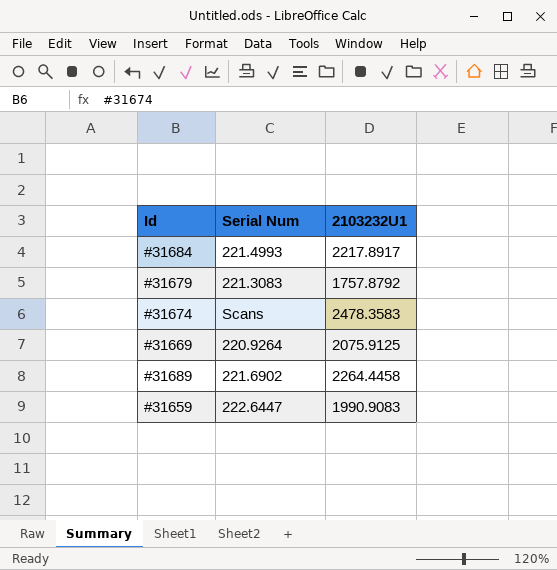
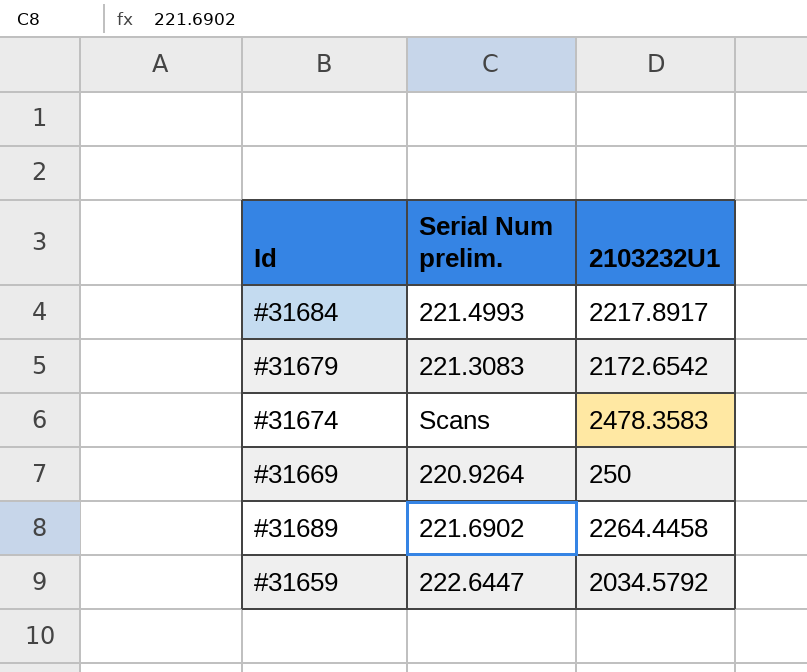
column name: Serial Num -> Serial Num prelim.
#31679 | 2103232U1: 1757.8792 -> 2172.6542
#31669 | 2103232U1: 2075.9125 -> 250
#31659 | 2103232U1: 1990.9083 -> 2034.5792

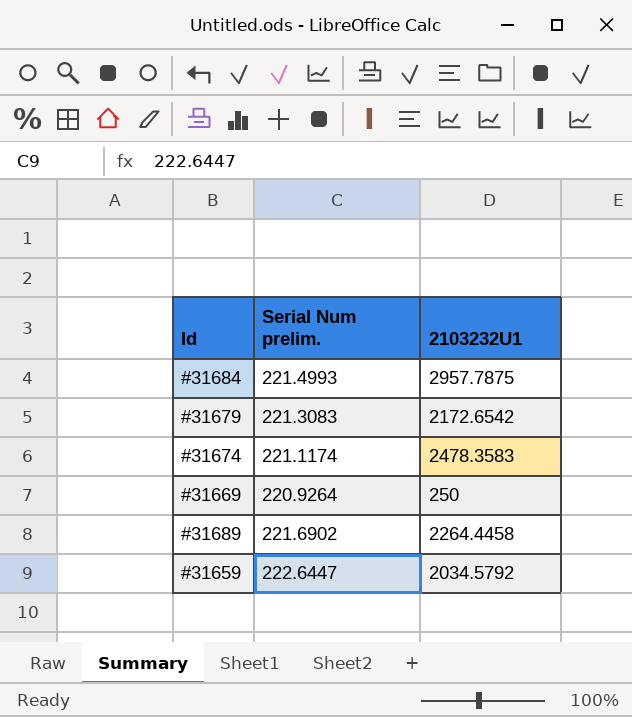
#31684 | 2103232U1: 2217.8917 -> 2957.7875
#31674 | Serial Num prelim.: Scans -> 221.1174

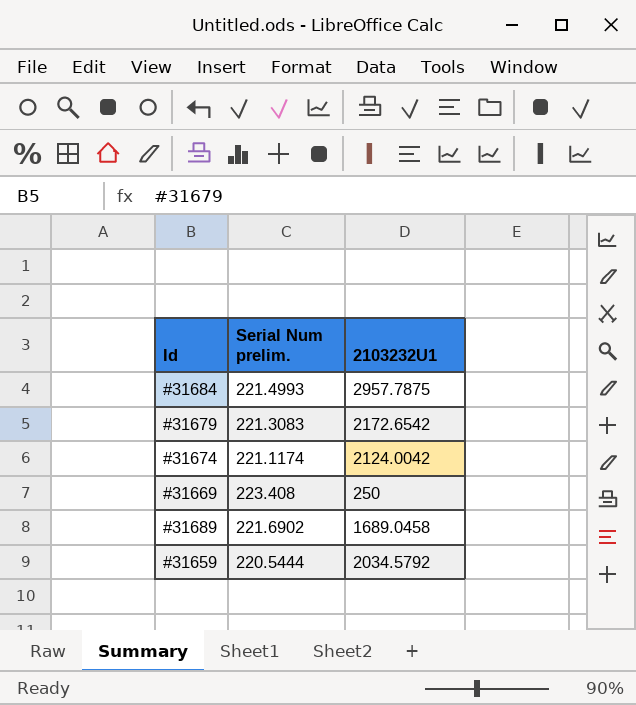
#31674 | 2103232U1: 2478.3583 -> 2124.0042
#31669 | Serial Num prelim.: 220.9264 -> 223.408
#31689 | 2103232U1: 2264.4458 -> 1689.0458
#31659 | Serial Num prelim.: 222.6447 -> 220.5444

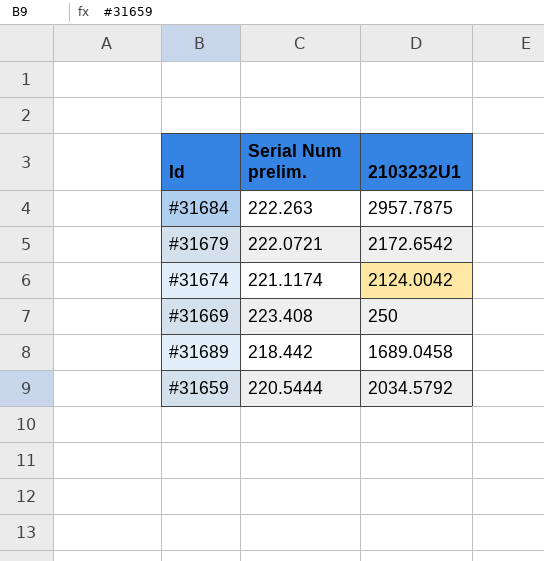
#31684 | Serial Num prelim.: 221.4993 -> 222.263
#31679 | Serial Num prelim.: 221.3083 -> 222.0721
#31689 | Serial Num prelim.: 221.6902 -> 218.442

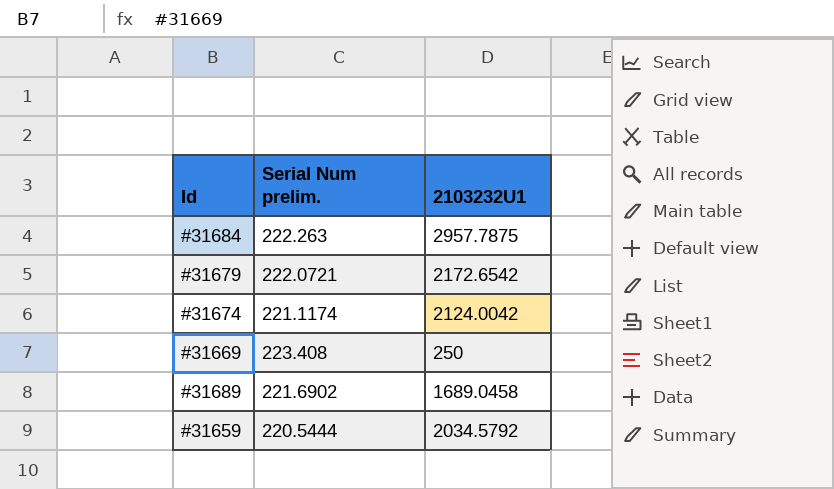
#31689 | Serial Num prelim.: 218.442 -> 221.6902

